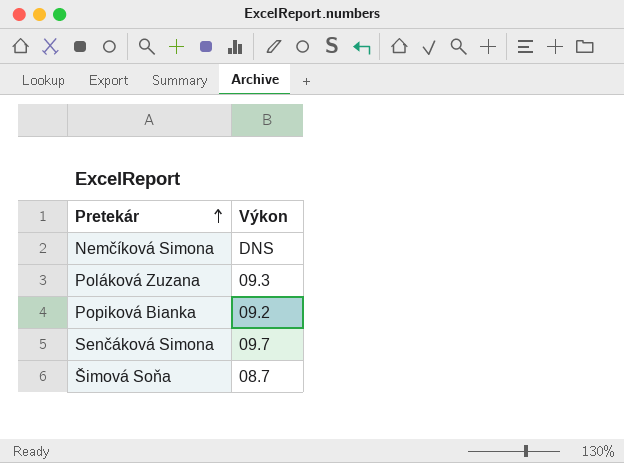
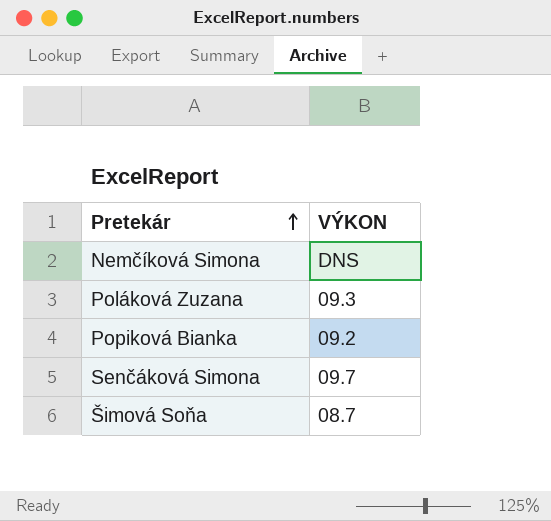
column name: Výkon -> VÝKON

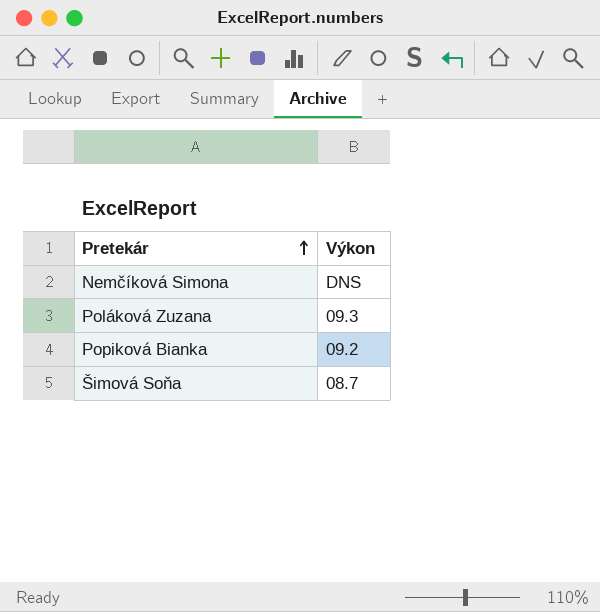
column name: VÝKON -> Výkon
row Senčáková Simona: 09.7 -> none

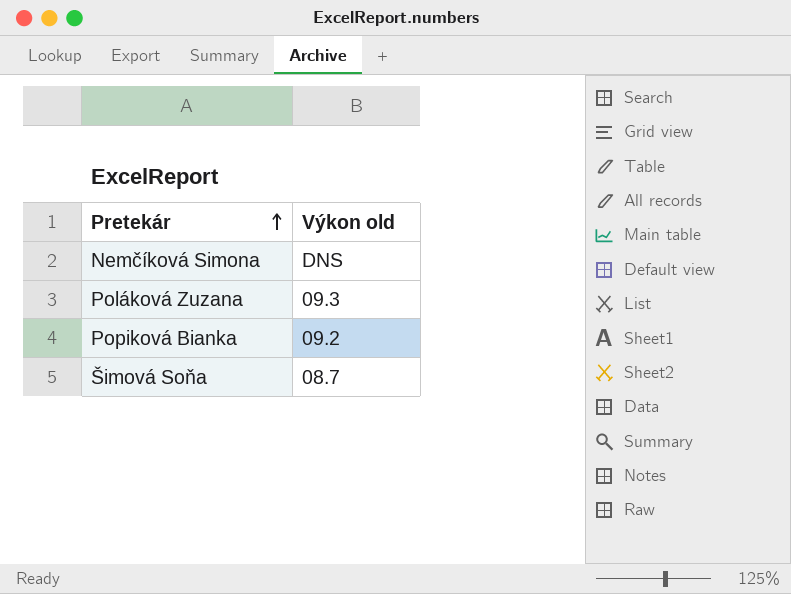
column name: Výkon -> Výkon old

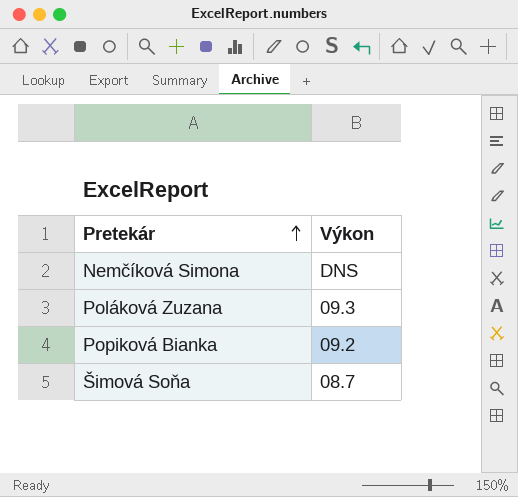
column name: Výkon old -> Výkon

